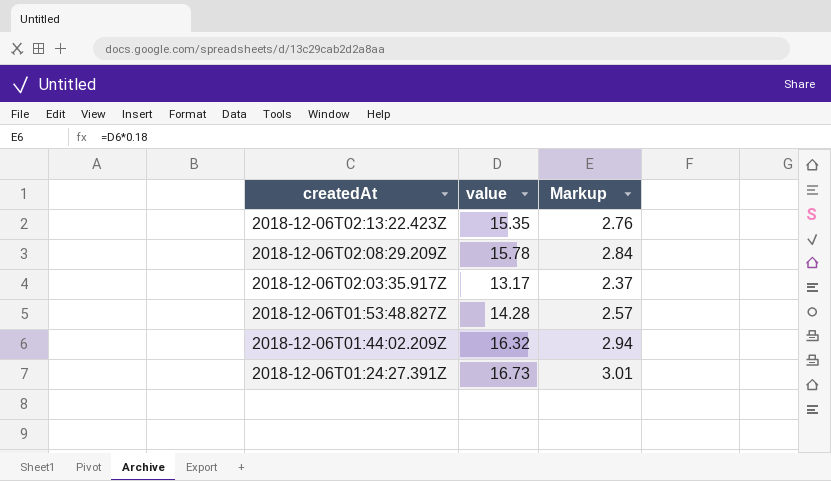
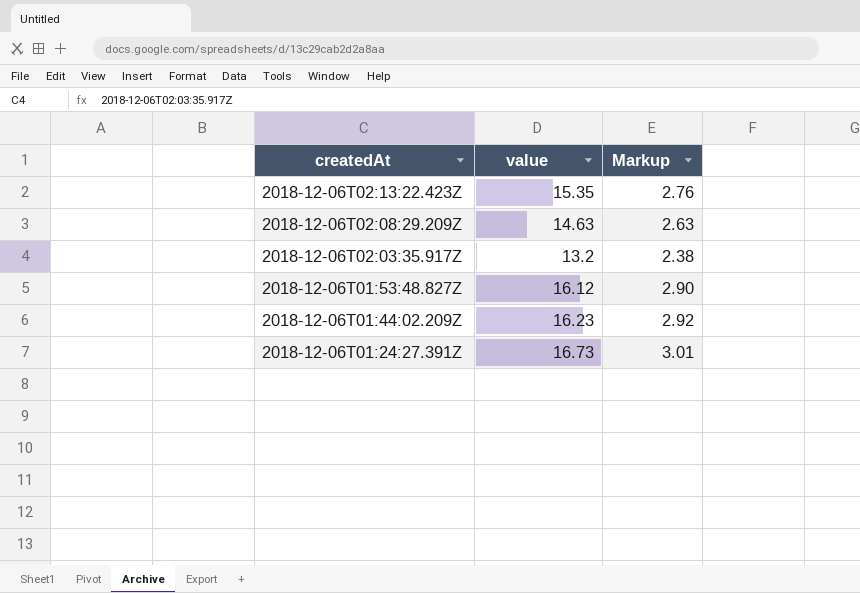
2018-12-06T02:08:29.209Z | value: 15.78 -> 14.63
2018-12-06T02:08:29.209Z | Markup: 2.84 -> 2.63
2018-12-06T02:03:35.917Z | value: 13.17 -> 13.2
2018-12-06T02:03:35.917Z | Markup: 2.37 -> 2.38
2018-12-06T01:53:48.827Z | value: 14.28 -> 16.12
2018-12-06T01:53:48.827Z | Markup: 2.57 -> 2.90
2018-12-06T01:44:02.209Z | value: 16.32 -> 16.23
2018-12-06T01:44:02.209Z | Markup: 2.94 -> 2.92

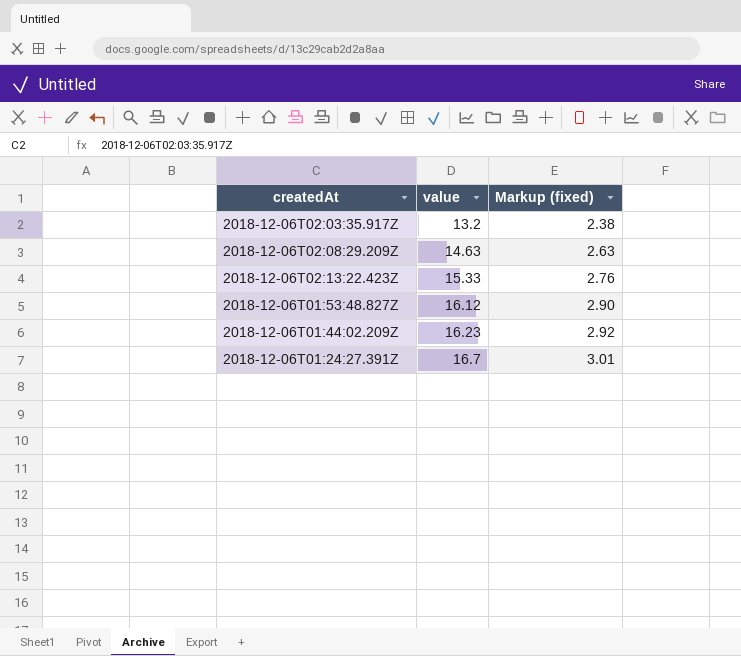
row order: createdAt descending -> value ascending
column name: Markup -> Markup (fixed)
2018-12-06T02:13:22.423Z | value: 15.35 -> 15.33
2018-12-06T01:24:27.391Z | value: 16.73 -> 16.7

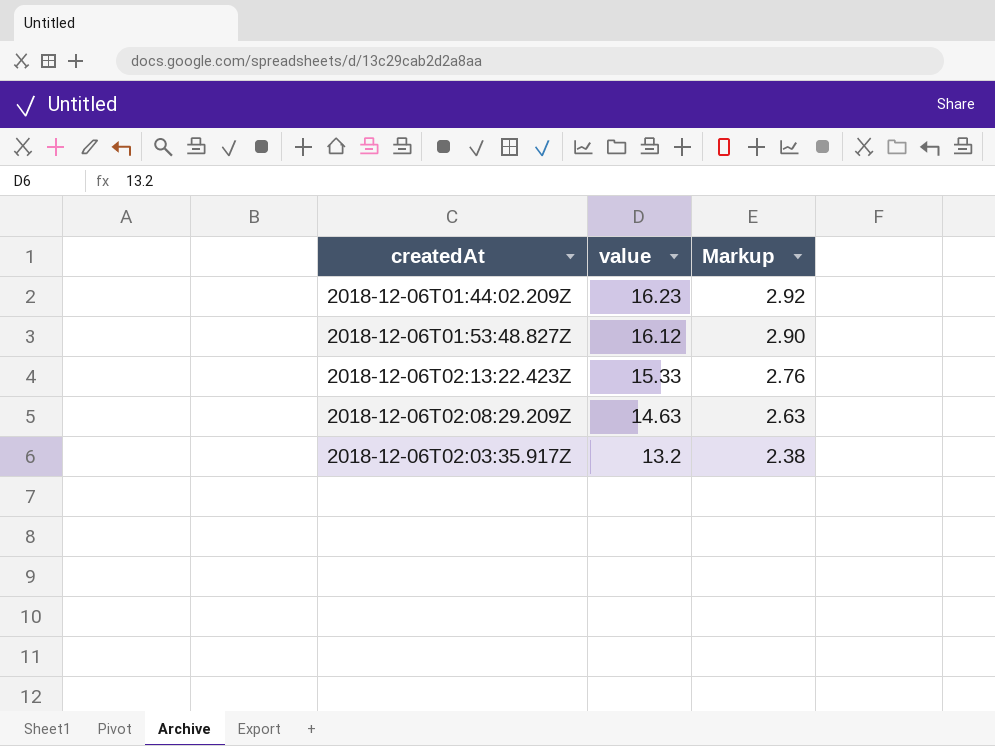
row order: value ascending -> value descending
column name: Markup (fixed) -> Markup
row 2018-12-06T01:24:27.391Z: 16.7 | 3.01 -> none

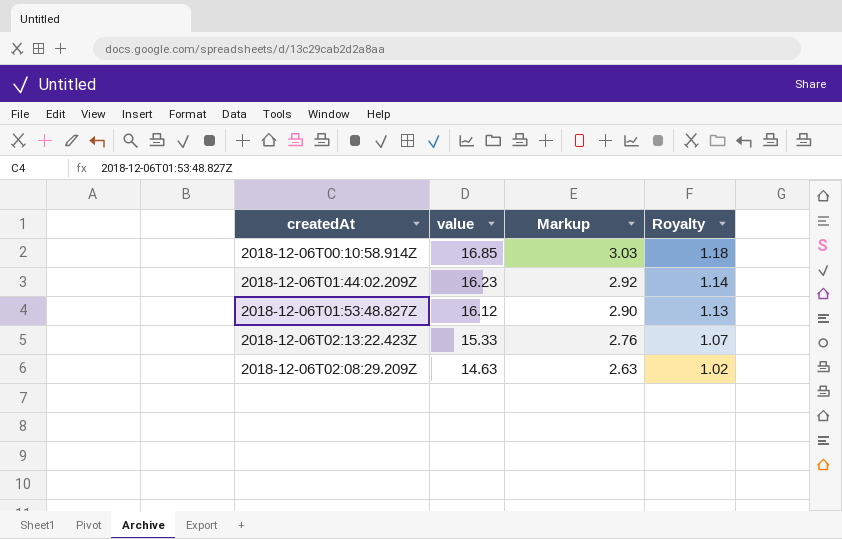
column Royalty | formula: none -> [value] * 0.07
row 2018-12-06T02:03:35.917Z: 13.2 | 2.38 -> none
row 2018-12-06T00:10:58.914Z: none -> 16.85 | 3.03 | 1.18

